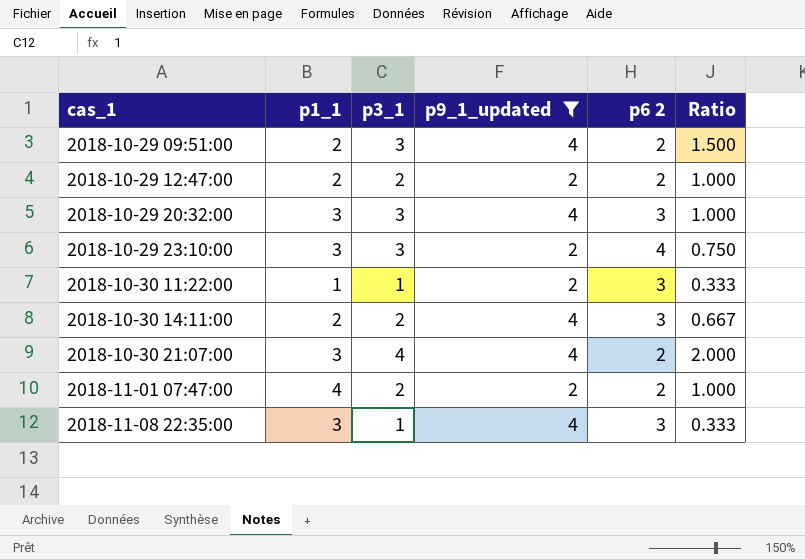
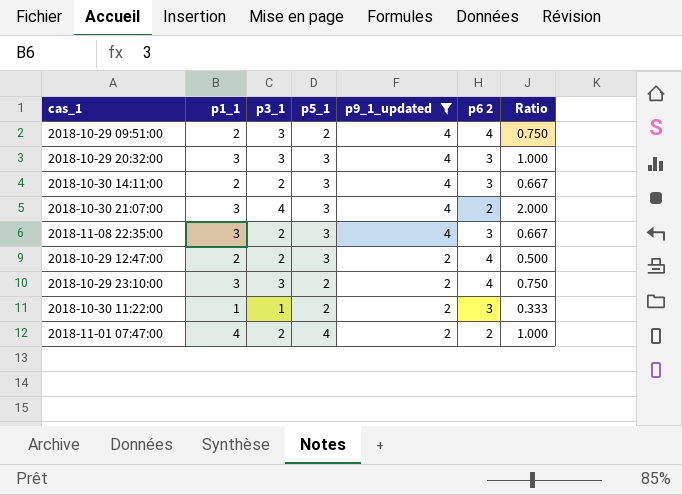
row order: cas_1 ascending -> p9_1_updated descending
column p5_1 | position: none -> 4
2018-10-29 09:51:00 | p6 2: 2 -> 4
2018-10-29 09:51:00 | Ratio: 1.500 -> 0.750
2018-11-08 22:35:00 | p3_1: 1 -> 2
2018-11-08 22:35:00 | Ratio: 0.333 -> 0.667
2018-10-29 12:47:00 | p6 2: 2 -> 4
2018-10-29 12:47:00 | Ratio: 1.000 -> 0.500

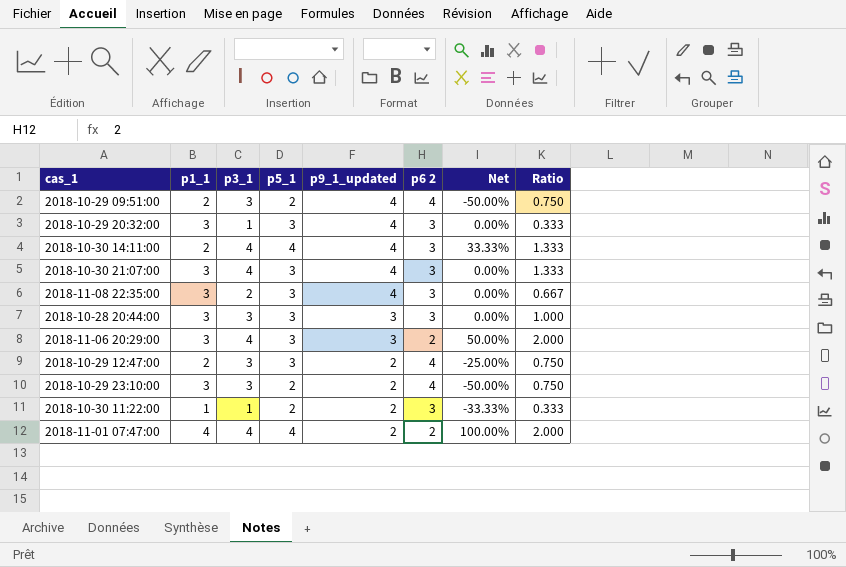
filter: p9_1_updated != 3 -> none
column Net | formula: none -> ([p5_1] - [p6 2]) / [p6 2]
2018-10-29 20:32:00 | p3_1: 3 -> 1
2018-10-29 20:32:00 | Ratio: 1.000 -> 0.333
2018-10-30 14:11:00 | p3_1: 2 -> 4
2018-10-30 14:11:00 | p5_1: 3 -> 4
2018-10-30 14:11:00 | Ratio: 0.667 -> 1.333
2018-10-30 21:07:00 | p6 2: 2 -> 3
2018-10-30 21:07:00 | Ratio: 2.000 -> 1.333
2018-10-29 12:47:00 | p3_1: 2 -> 3
2018-10-29 12:47:00 | Ratio: 0.500 -> 0.750
2018-11-01 07:47:00 | p3_1: 2 -> 4
2018-11-01 07:47:00 | Ratio: 1.000 -> 2.000

